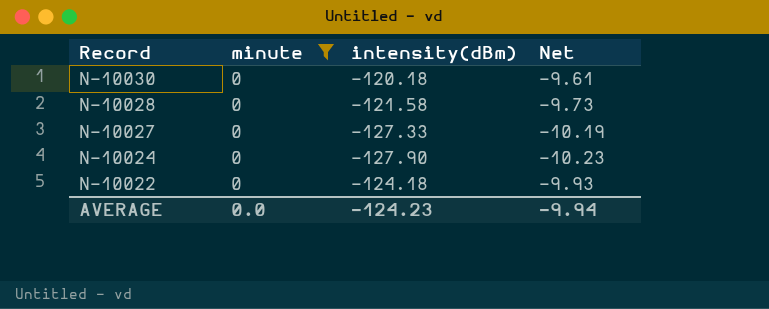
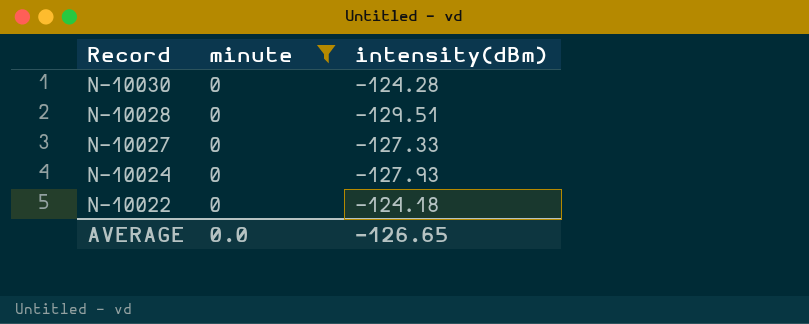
column Net | formula: [intensity(dBm)] * 0.08 -> none
N-10030 | intensity(dBm): -120.18 -> -124.28
N-10028 | intensity(dBm): -121.58 -> -129.51
N-10024 | intensity(dBm): -127.90 -> -127.93
AVERAGE | intensity(dBm): -124.23 -> -126.65

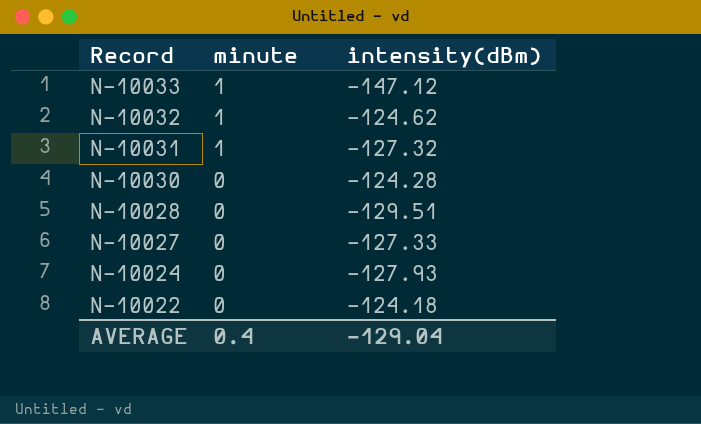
filter: minute = 0 -> none
AVERAGE | minute: 0.0 -> 0.4
AVERAGE | intensity(dBm): -126.65 -> -129.04

